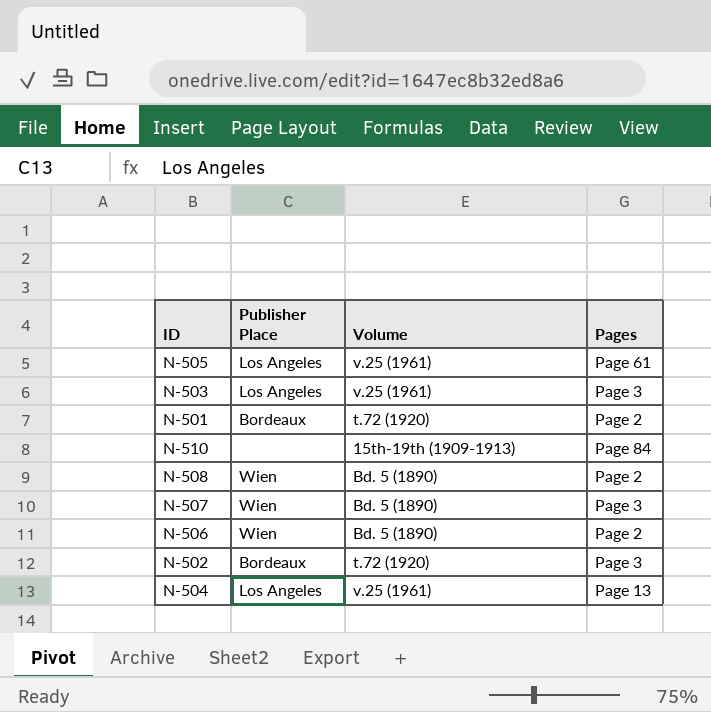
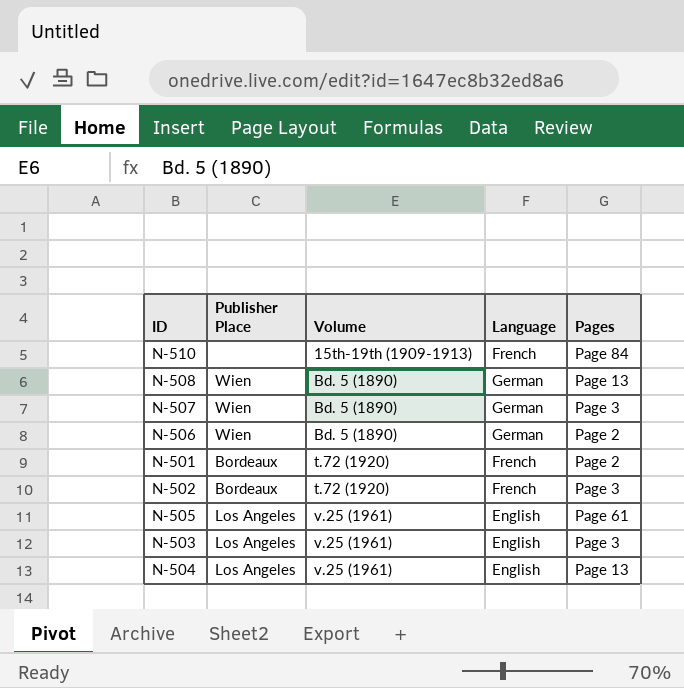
row order: none -> Volume ascending
column Language | position: none -> 4
N-508 | Pages: Page 2 -> Page 13

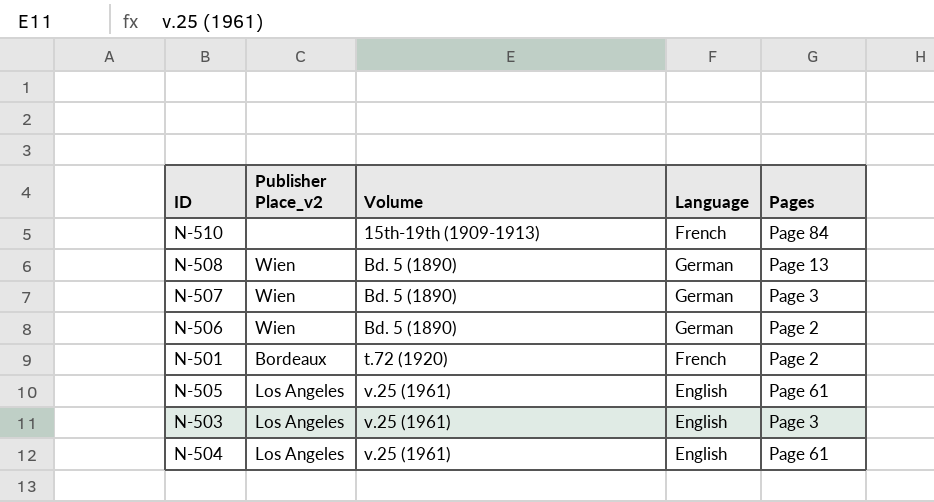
column name: Publisher Place -> Publisher Place_v2
row N-502: Bordeaux | t.72 (1920) | French | Page 3 -> none
N-504 | Pages: Page 13 -> Page 61

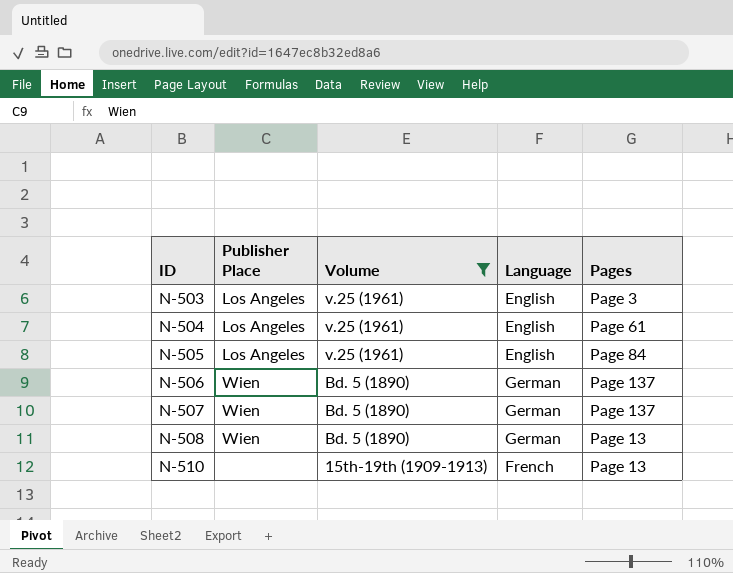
filter: none -> Volume != t.72 (1920)
row order: Volume ascending -> ID ascending
column name: Publisher Place_v2 -> Publisher Place
N-505 | Pages: Page 61 -> Page 84
N-506 | Pages: Page 2 -> Page 137
N-507 | Pages: Page 3 -> Page 137
N-510 | Pages: Page 84 -> Page 13

